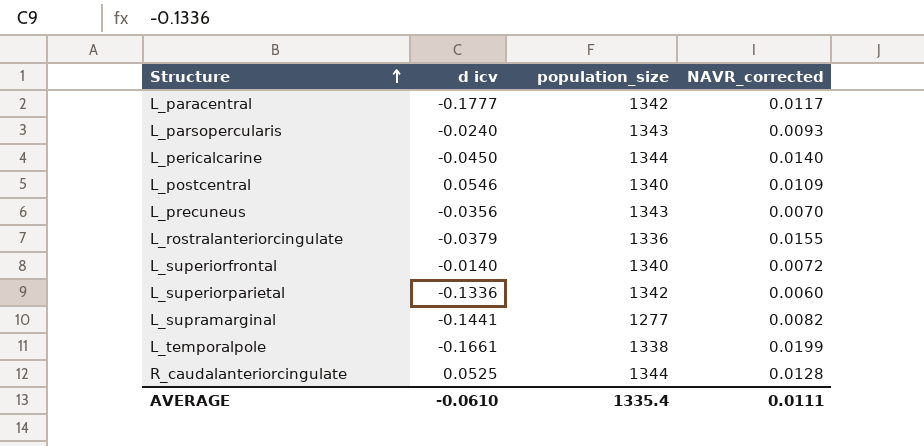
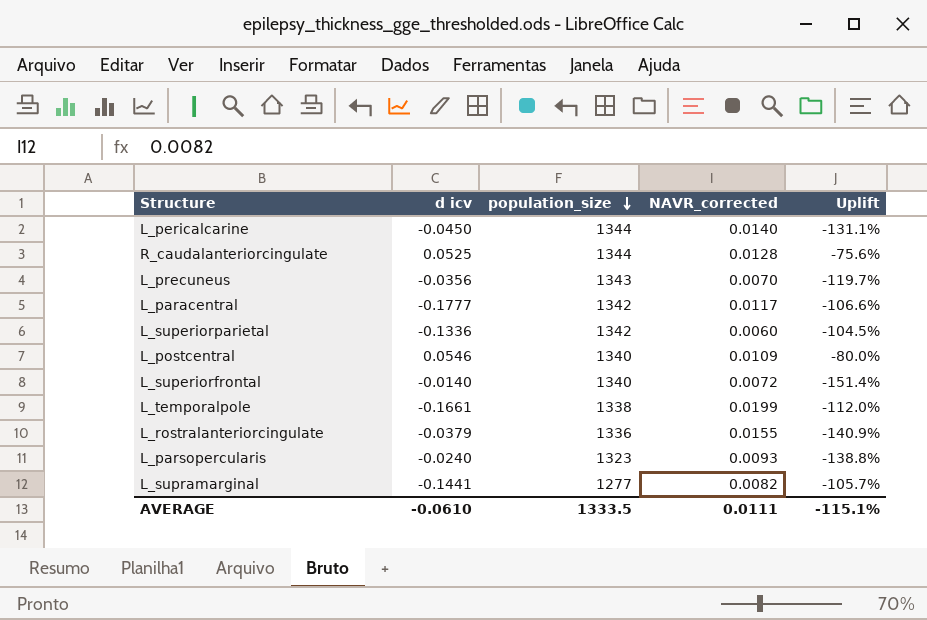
row order: Structure ascending -> population_size descending
column Uplift | formula: none -> ([NAVR_corrected] - [d icv]) / [d icv]
L_parsopercularis | population_size: 1343 -> 1323
AVERAGE | population_size: 1335.4 -> 1333.5

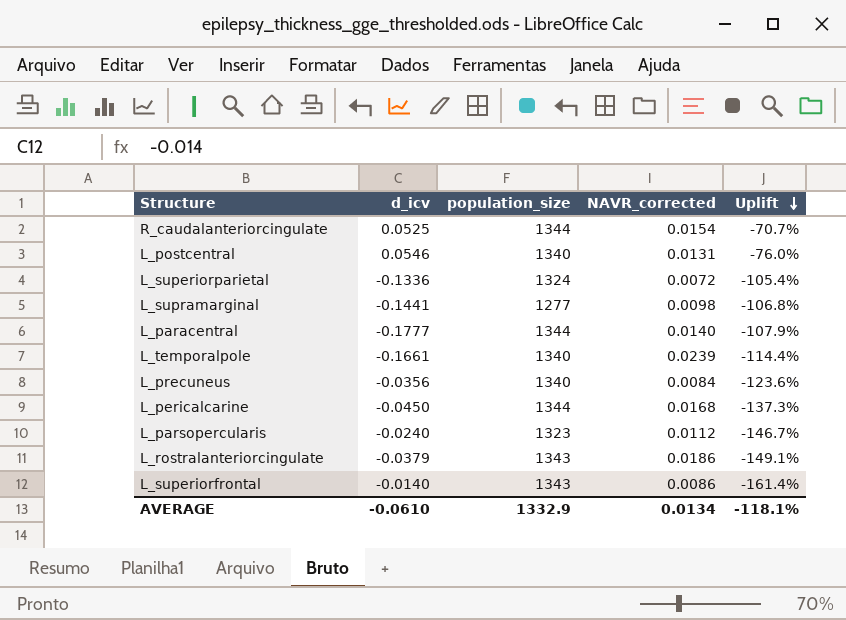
row order: population_size descending -> Uplift descending
column name: d icv -> d_icv
R_caudalanteriorcingulate | NAVR_corrected: 0.0128 -> 0.0154
R_caudalanteriorcingulate | Uplift: -75.6% -> -70.7%
L_postcentral | NAVR_corrected: 0.0109 -> 0.0131
L_postcentral | Uplift: -80.0% -> -76.0%
L_superiorparietal | population_size: 1342 -> 1324
L_superiorparietal | NAVR_corrected: 0.0060 -> 0.0072
L_superiorparietal | Uplift: -104.5% -> -105.4%
L_supramarginal | NAVR_corrected: 0.0082 -> 0.0098
L_supramarginal | Uplift: -105.7% -> -106.8%
L_paracentral | population_size: 1342 -> 1344
L_paracentral | NAVR_corrected: 0.0117 -> 0.0140
L_paracentral | Uplift: -106.6% -> -107.9%
L_temporalpole | population_size: 1338 -> 1340
L_temporalpole | NAVR_corrected: 0.0199 -> 0.0239
L_temporalpole | Uplift: -112.0% -> -114.4%
L_precuneus | population_size: 1343 -> 1340
L_precuneus | NAVR_corrected: 0.0070 -> 0.0084
L_precuneus | Uplift: -119.7% -> -123.6%
L_pericalcarine | NAVR_corrected: 0.0140 -> 0.0168
L_pericalcarine | Uplift: -131.1% -> -137.3%
L_parsopercularis | NAVR_corrected: 0.0093 -> 0.0112
L_parsopercularis | Uplift: -138.8% -> -146.7%
L_rostralanteriorcingulate | population_size: 1336 -> 1343
L_rostralanteriorcingulate | NAVR_corrected: 0.0155 -> 0.0186
L_rostralanteriorcingulate | Uplift: -140.9% -> -149.1%
L_superiorfrontal | population_size: 1340 -> 1343
L_superiorfrontal | NAVR_corrected: 0.0072 -> 0.0086
L_superiorfrontal | Uplift: -151.4% -> -161.4%
AVERAGE | population_size: 1333.5 -> 1332.9
AVERAGE | NAVR_corrected: 0.0111 -> 0.0134
AVERAGE | Uplift: -115.1% -> -118.1%

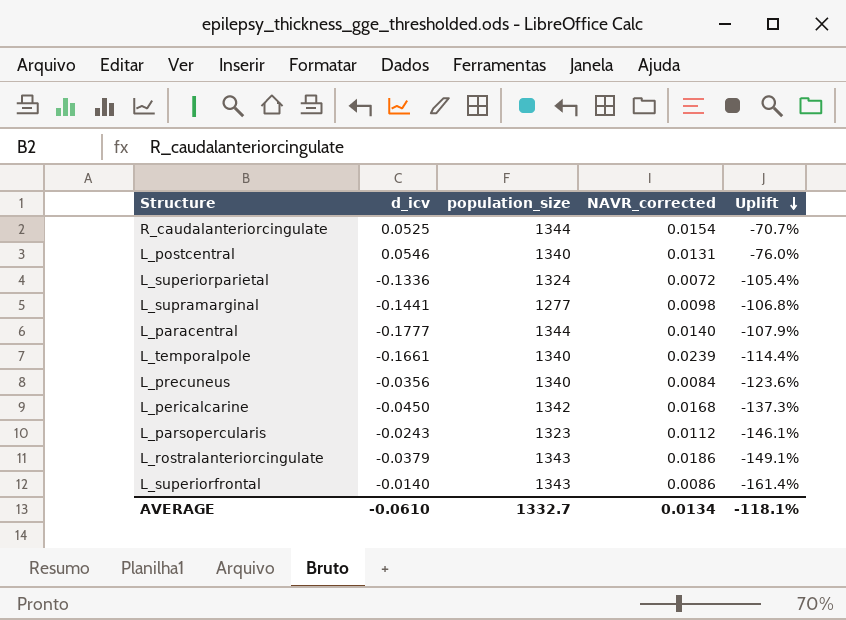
L_pericalcarine | population_size: 1344 -> 1342
L_parsopercularis | d_icv: -0.0240 -> -0.0243
L_parsopercularis | Uplift: -146.7% -> -146.1%
AVERAGE | population_size: 1332.9 -> 1332.7

